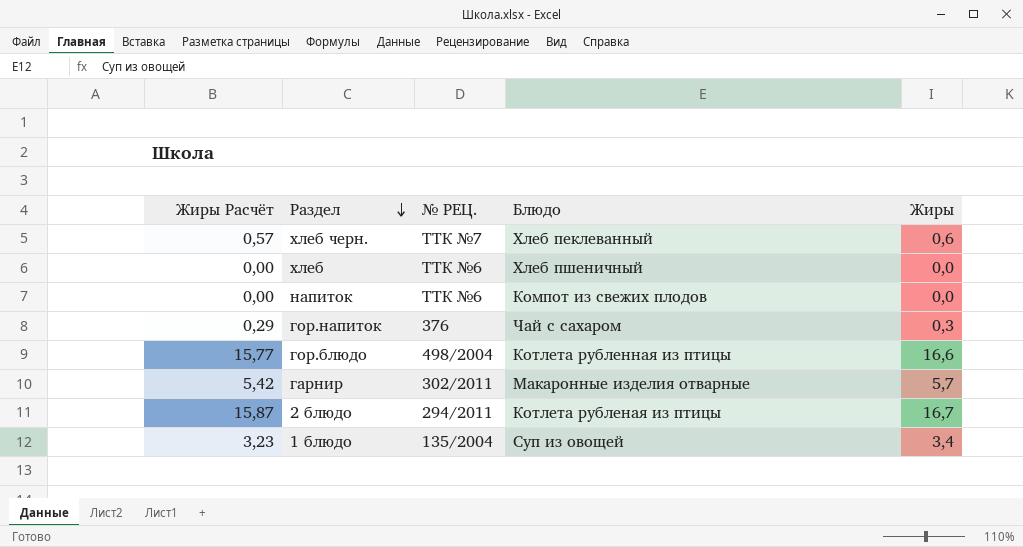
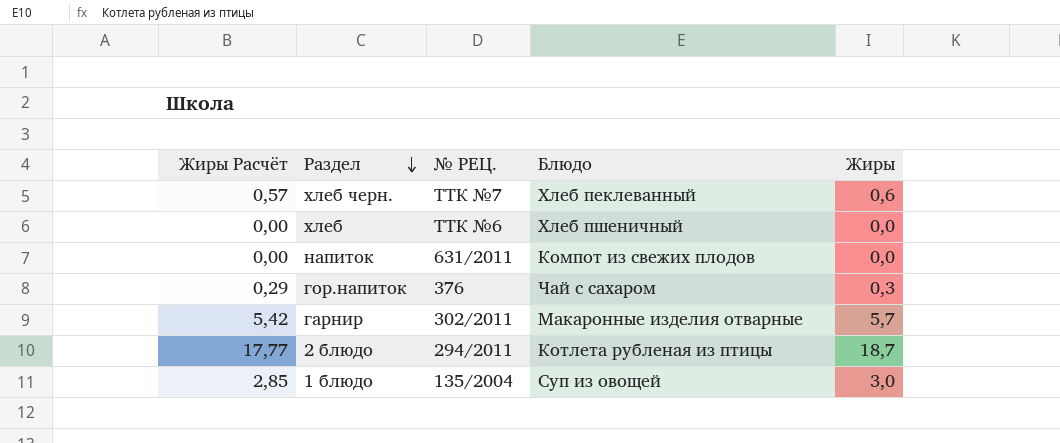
row гор.блюдо: 15,77 | 498/2004 | Котлета рубленная из птицы | 16,6 -> none
напиток | № РЕЦ.: ТТК №6 -> 631/2011
2 блюдо | Жиры Расчёт: 15,87 -> 17,77
2 блюдо | Жиры: 16,7 -> 18,7
1 блюдо | Жиры Расчёт: 3,23 -> 2,85
1 блюдо | Жиры: 3,4 -> 3,0

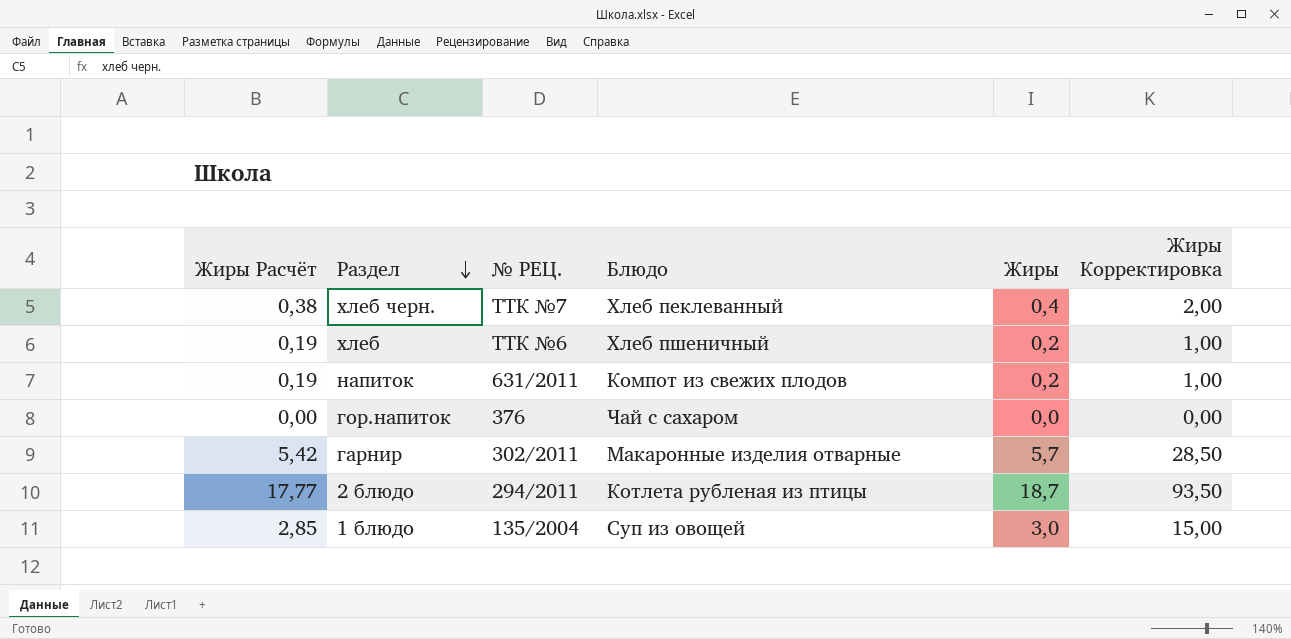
column Жиры Корректировка | formula: none -> [Жиры] * 5
хлеб черн. | Жиры Расчёт: 0,57 -> 0,38
хлеб черн. | Жиры: 0,6 -> 0,4
хлеб | Жиры Расчёт: 0,00 -> 0,19
хлеб | Жиры: 0,0 -> 0,2
напиток | Жиры Расчёт: 0,00 -> 0,19
напиток | Жиры: 0,0 -> 0,2
гор.напиток | Жиры Расчёт: 0,29 -> 0,00
гор.напиток | Жиры: 0,3 -> 0,0

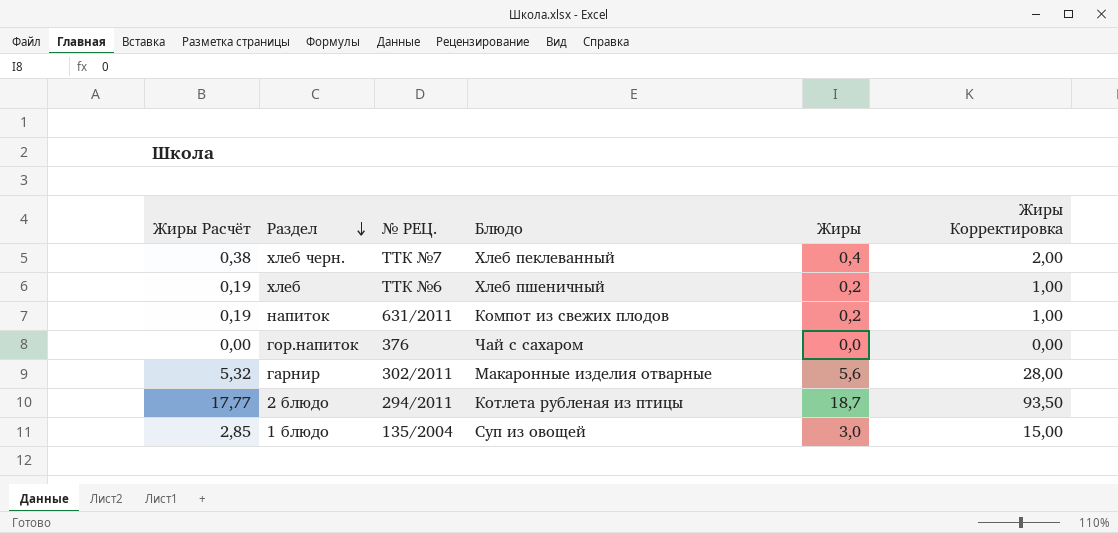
гарнир | Жиры Расчёт: 5,42 -> 5,32
гарнир | Жиры: 5,7 -> 5,6
гарнир | Жиры Корректировка: 28,50 -> 28,00

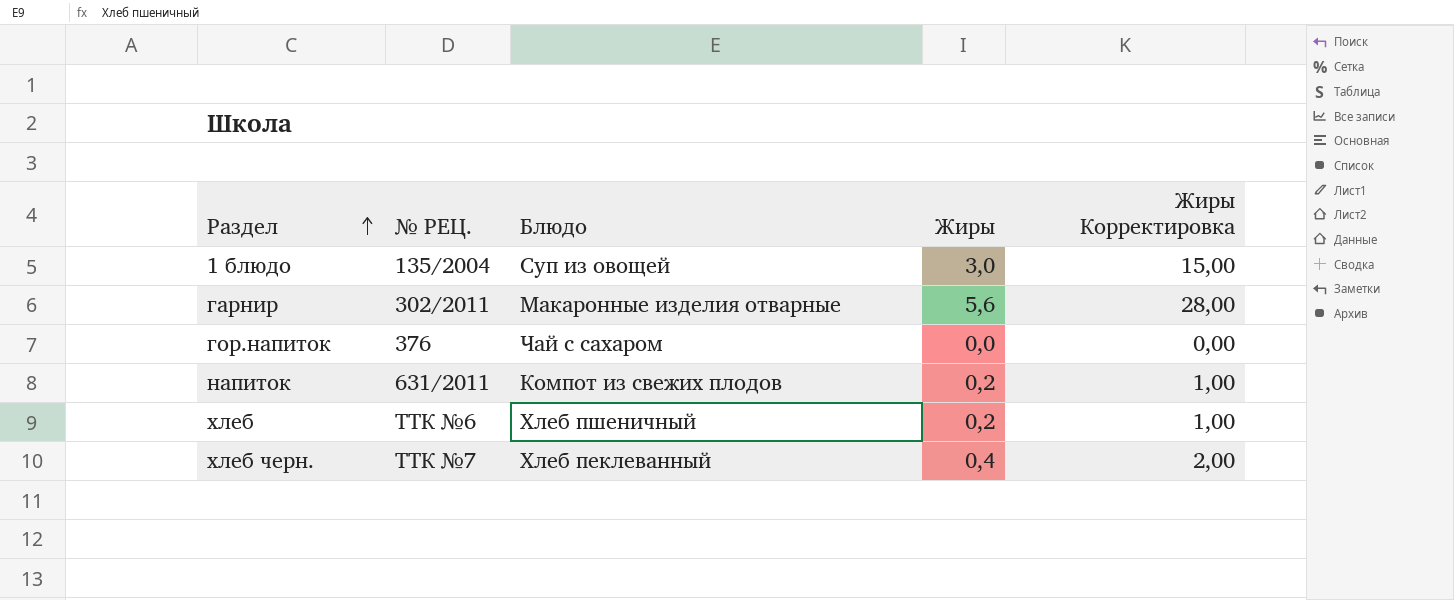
row order: Раздел descending -> Раздел ascending
column Жиры Расчёт | formula: [Жиры] * 0,95 -> none
row 2 блюдо: 17,77 | 294/2011 | Котлета рубленая из птицы | 18,7 | 93,50 -> none

